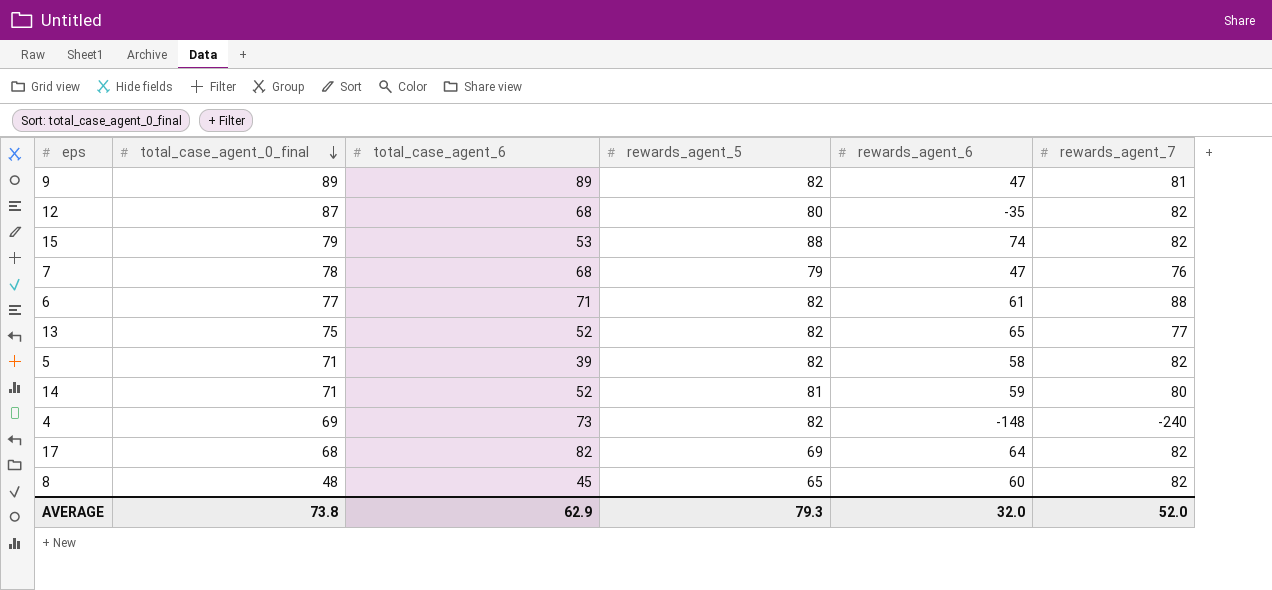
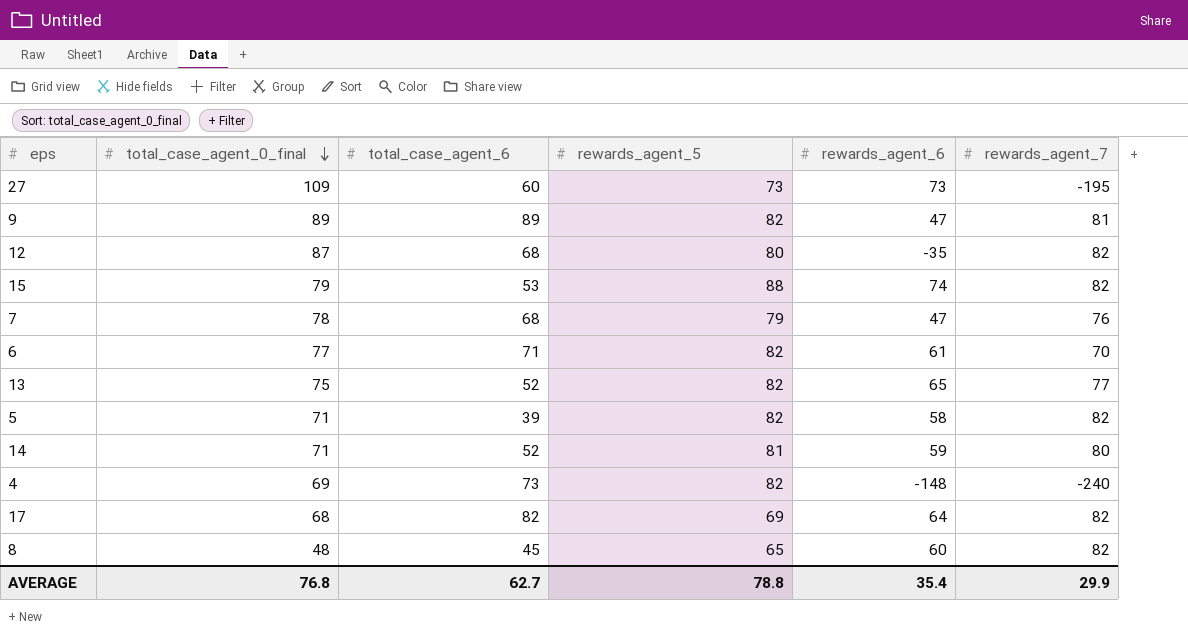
row 27: none -> 109 | 60 | 73 | 73 | -195
6 | rewards_agent_7: 88 -> 70
AVERAGE | total_case_agent_0_final: 73.8 -> 76.8
AVERAGE | total_case_agent_6: 62.9 -> 62.7
AVERAGE | rewards_agent_5: 79.3 -> 78.8
AVERAGE | rewards_agent_6: 32.0 -> 35.4
AVERAGE | rewards_agent_7: 52.0 -> 29.9

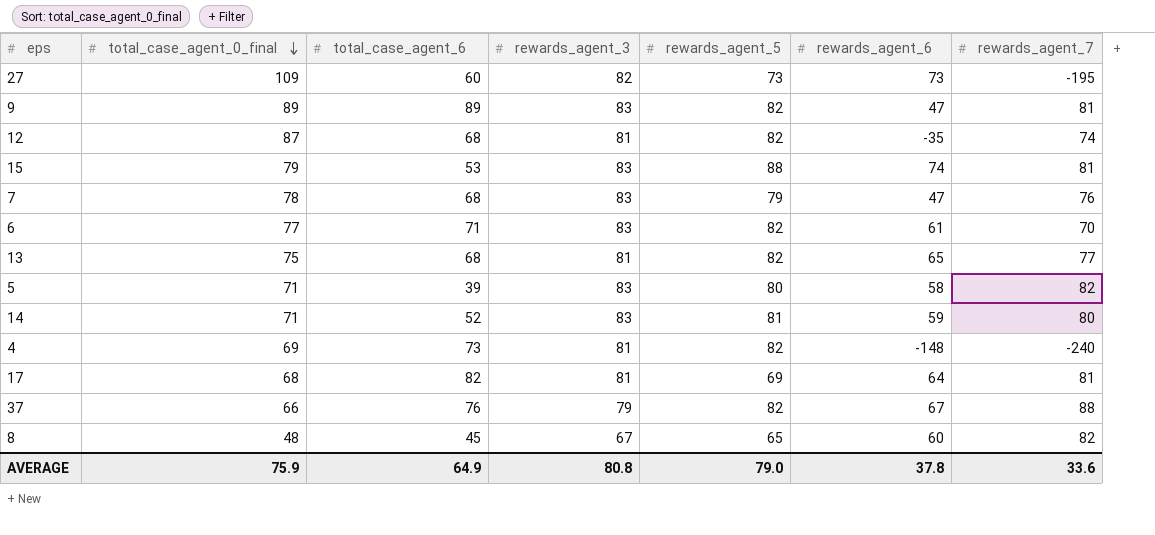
column rewards_agent_3 | position: none -> 4
12 | rewards_agent_5: 80 -> 82
12 | rewards_agent_7: 82 -> 74
15 | rewards_agent_7: 82 -> 81
13 | total_case_agent_6: 52 -> 68
5 | rewards_agent_5: 82 -> 80
17 | rewards_agent_7: 82 -> 81
row 37: none -> 66 | 76 | 79 | 82 | 67 | 88
AVERAGE | total_case_agent_0_final: 76.8 -> 75.9
AVERAGE | total_case_agent_6: 62.7 -> 64.9
AVERAGE | rewards_agent_5: 78.8 -> 79.0
AVERAGE | rewards_agent_6: 35.4 -> 37.8
AVERAGE | rewards_agent_7: 29.9 -> 33.6

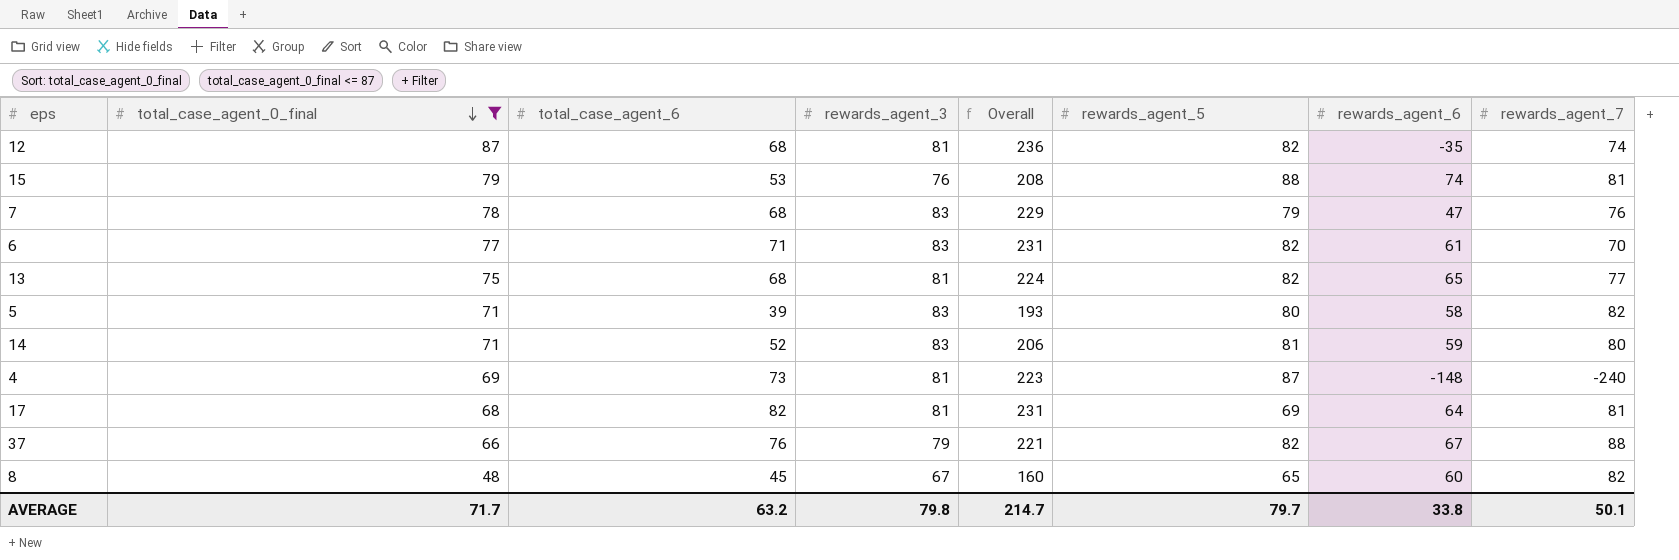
filter: none -> total_case_agent_0_final <= 87
column Overall | formula: none -> [total_case_agent_0_final] + [total_case_agent_6] + [rewards_agent_3]
15 | rewards_agent_3: 83 -> 76
4 | rewards_agent_5: 82 -> 87
AVERAGE | total_case_agent_0_final: 75.9 -> 71.7
AVERAGE | total_case_agent_6: 64.9 -> 63.2
AVERAGE | rewards_agent_3: 80.8 -> 79.8
AVERAGE | rewards_agent_5: 79.0 -> 79.7
AVERAGE | rewards_agent_6: 37.8 -> 33.8
AVERAGE | rewards_agent_7: 33.6 -> 50.1

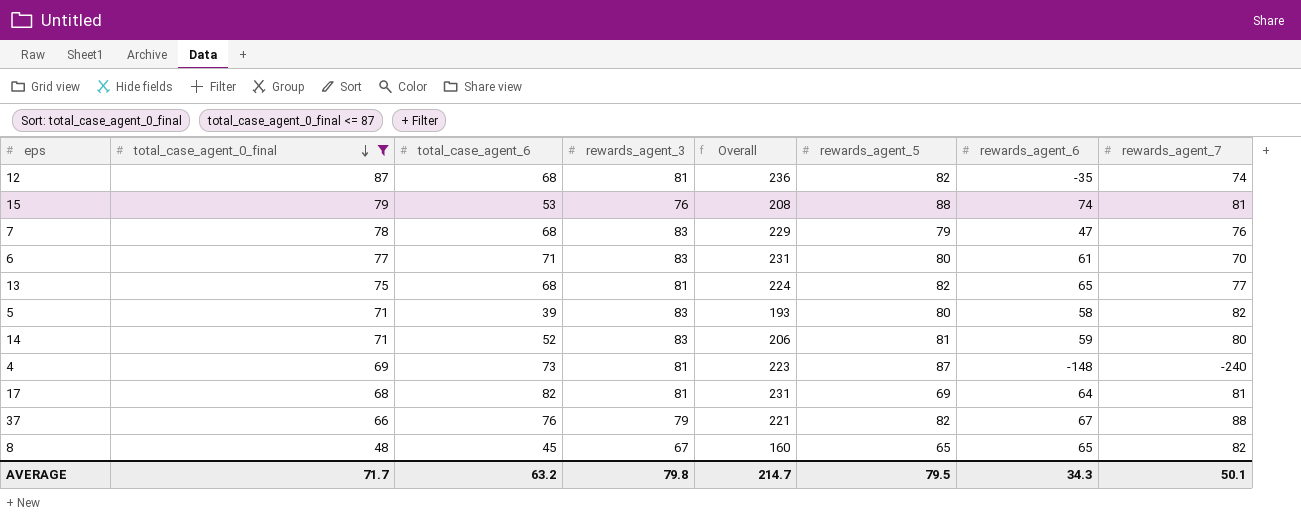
6 | rewards_agent_5: 82 -> 80
8 | rewards_agent_6: 60 -> 65
AVERAGE | rewards_agent_5: 79.7 -> 79.5
AVERAGE | rewards_agent_6: 33.8 -> 34.3

